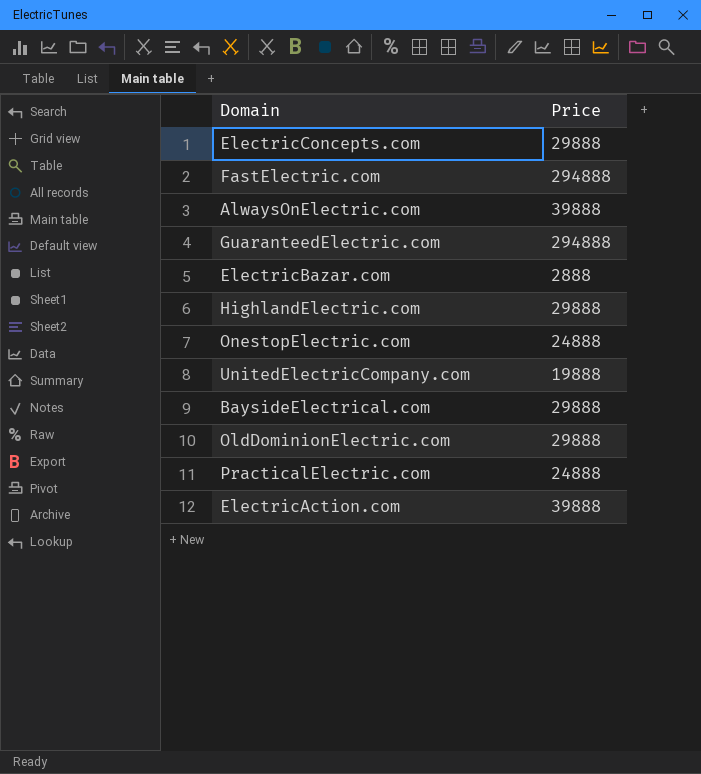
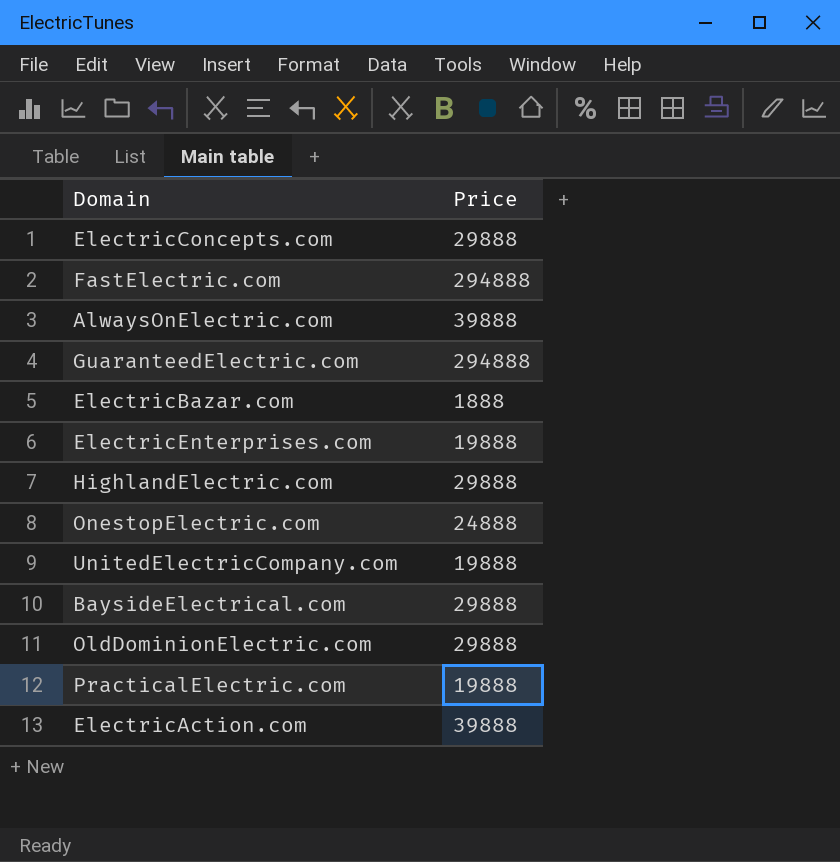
ElectricBazar.com | Price: 2888 -> 1888
row ElectricEnterprises.com: none -> 19888
PracticalElectric.com | Price: 24888 -> 19888

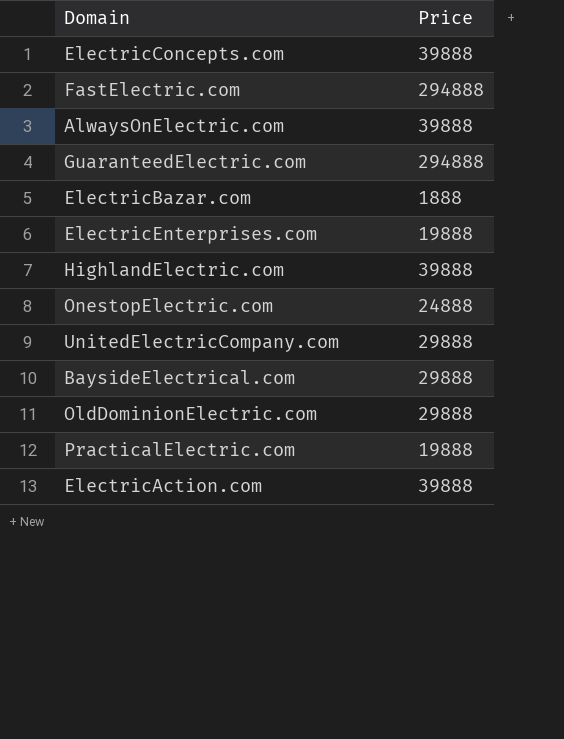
ElectricConcepts.com | Price: 29888 -> 39888
HighlandElectric.com | Price: 29888 -> 39888
UnitedElectricCompany.com | Price: 19888 -> 29888

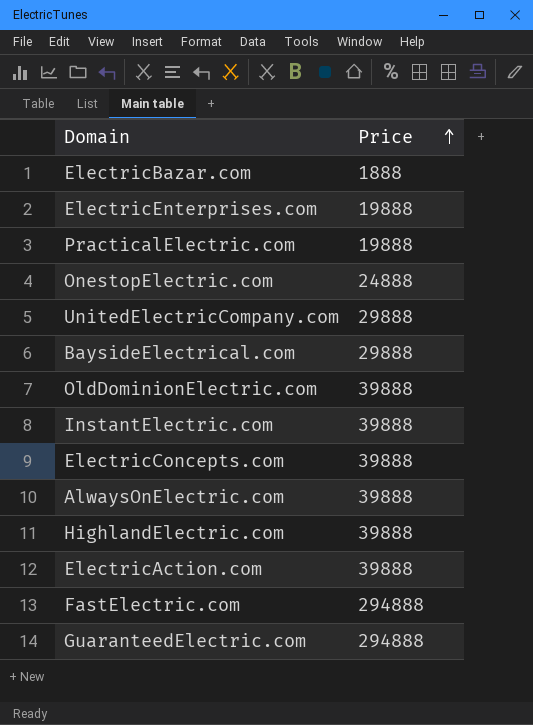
row order: none -> Price ascending
OldDominionElectric.com | Price: 29888 -> 39888
row InstantElectric.com: none -> 39888

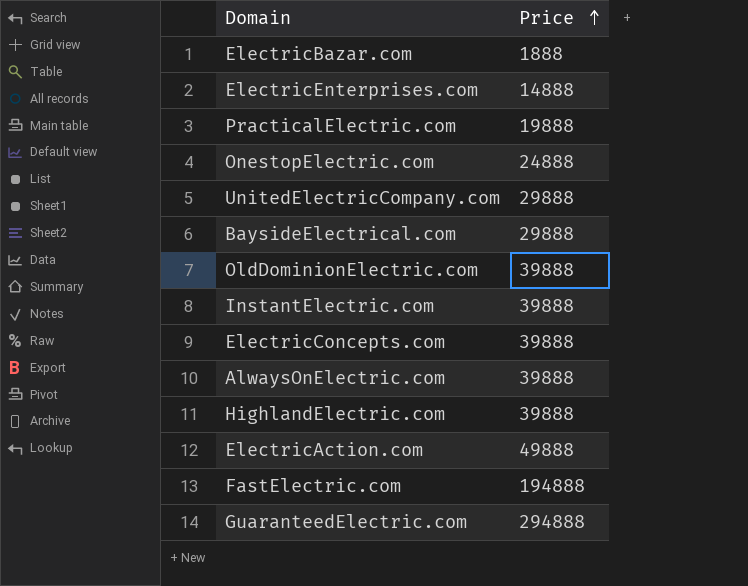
ElectricEnterprises.com | Price: 19888 -> 14888
ElectricAction.com | Price: 39888 -> 49888
FastElectric.com | Price: 294888 -> 194888

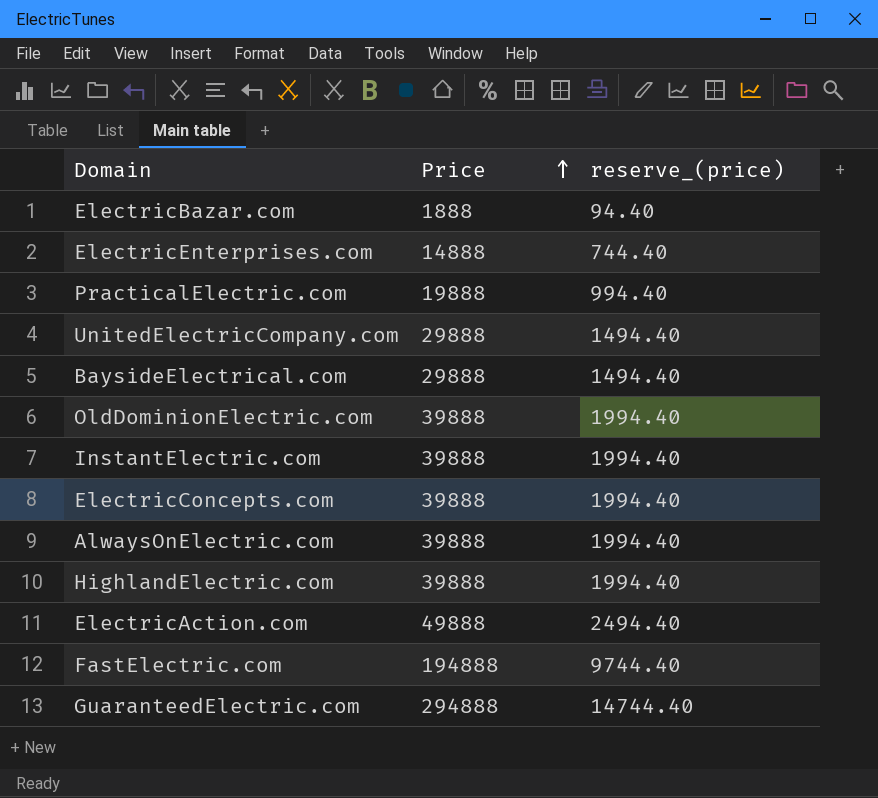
column reserve_(price) | formula: none -> [Price] * 0.05
row OnestopElectric.com: 24888 -> none

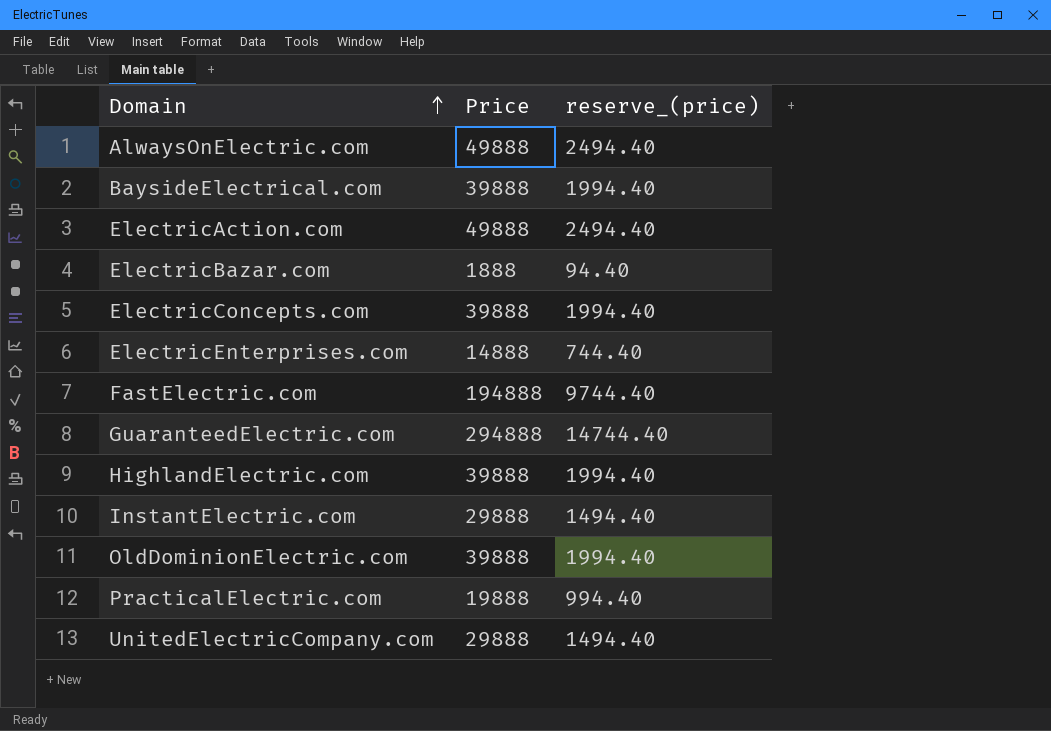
row order: Price ascending -> Domain ascending
AlwaysOnElectric.com | Price: 39888 -> 49888
AlwaysOnElectric.com | reserve_(price): 1994.40 -> 2494.40
BaysideElectrical.com | Price: 29888 -> 39888
BaysideElectrical.com | reserve_(price): 1494.40 -> 1994.40
InstantElectric.com | Price: 39888 -> 29888
InstantElectric.com | reserve_(price): 1994.40 -> 1494.40

